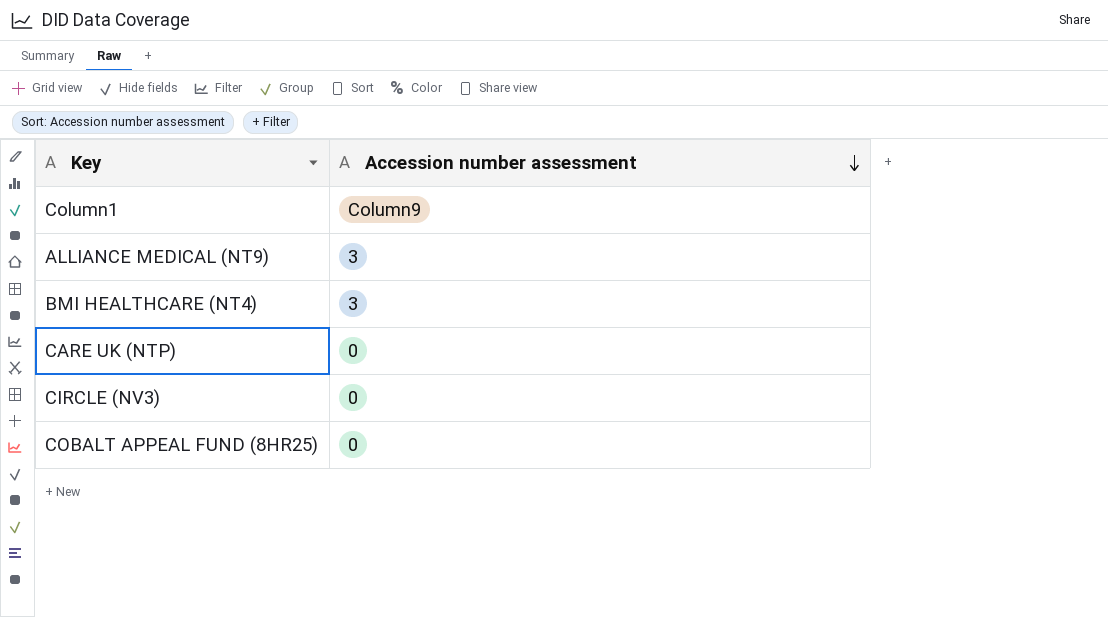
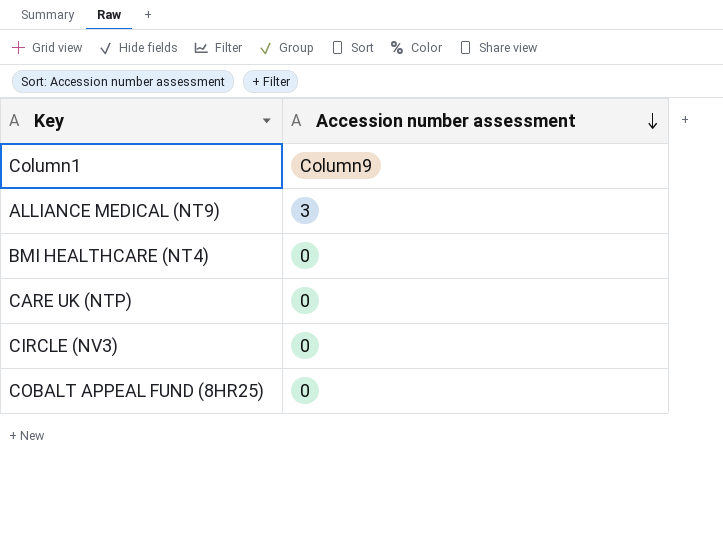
BMI HEALTHCARE (NT4) | Accession number assessment: 3 -> 0

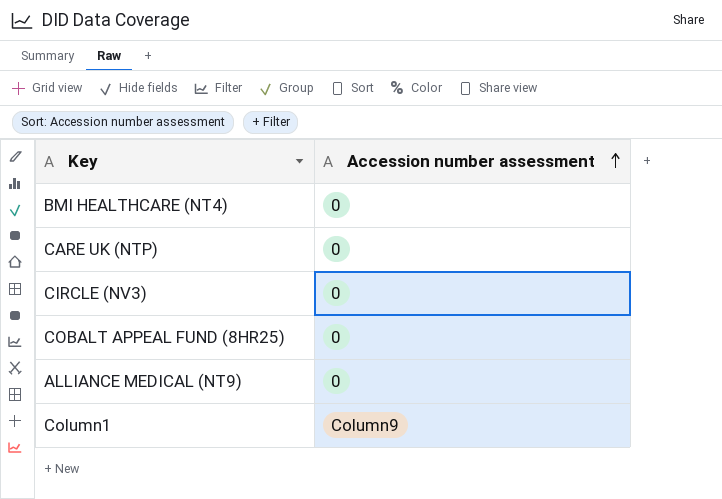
row order: Accession number assessment descending -> Accession number assessment ascending
ALLIANCE MEDICAL (NT9) | Accession number assessment: 3 -> 0

